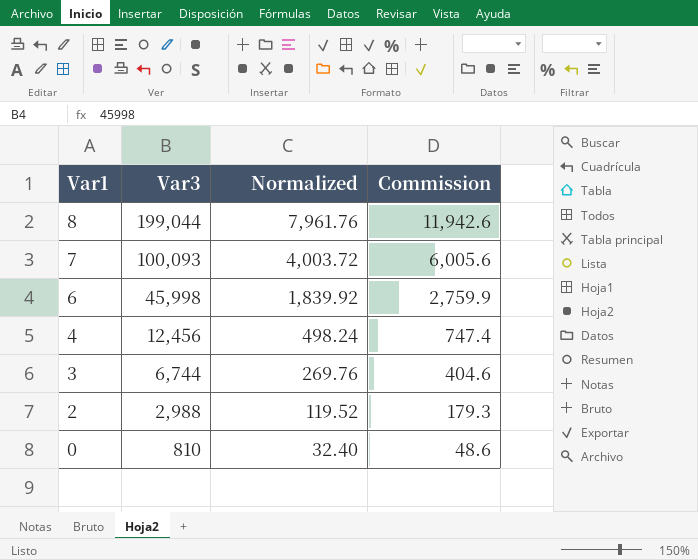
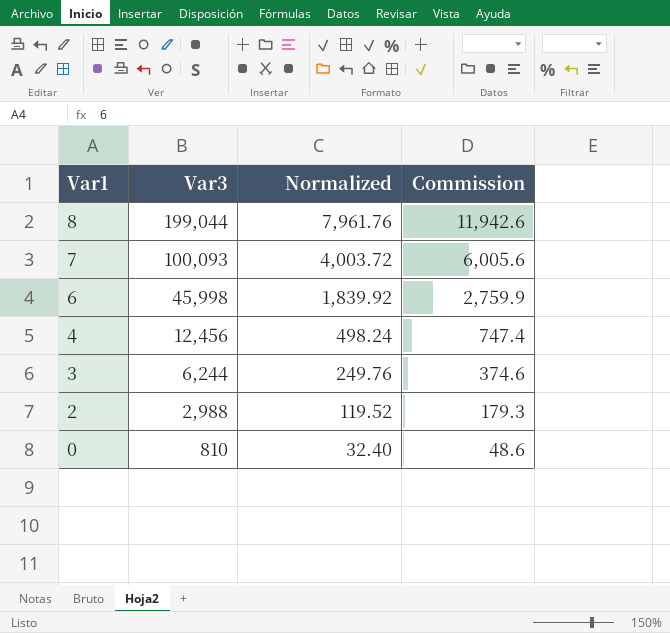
3 | Var3: 6,744 -> 6,244
3 | Normalized: 269.76 -> 249.76
3 | Commission: 404.6 -> 374.6

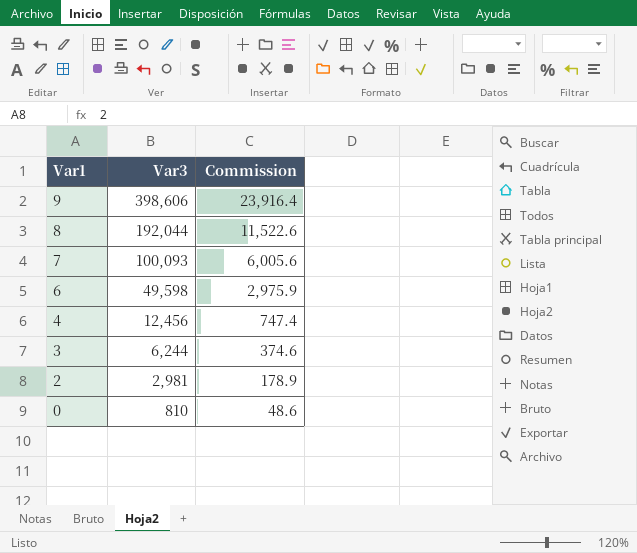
column Normalized | formula: [Var3] * 0.04 -> none
row 9: none -> 398,606 | 23,916.4
8 | Var3: 199,044 -> 192,044
8 | Commission: 11,942.6 -> 11,522.6
6 | Var3: 45,998 -> 49,598
6 | Commission: 2,759.9 -> 2,975.9
2 | Var3: 2,988 -> 2,981
2 | Commission: 179.3 -> 178.9

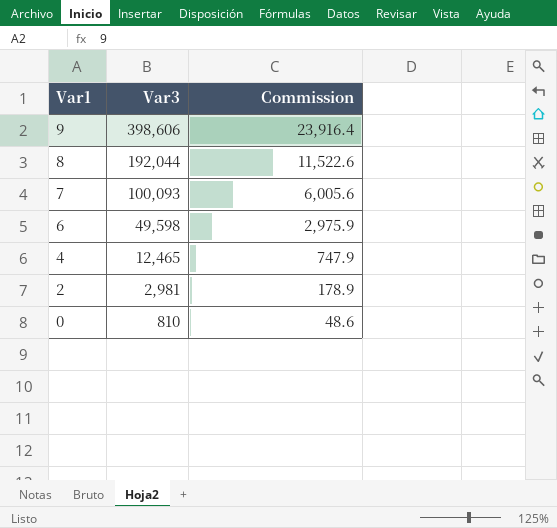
row 3: 6,244 | 374.6 -> none
4 | Var3: 12,456 -> 12,465
4 | Commission: 747.4 -> 747.9

